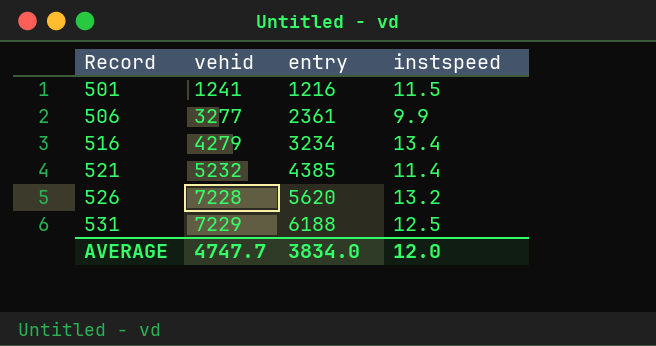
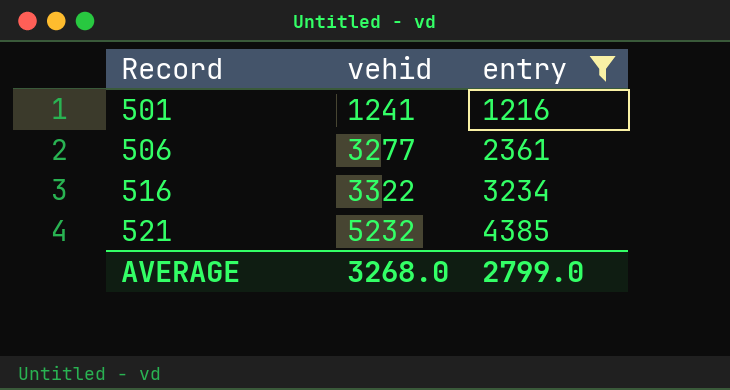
filter: none -> entry <= 4385
column instspeed | position: 4 -> none
516 | vehid: 4279 -> 3322
AVERAGE | vehid: 4747.7 -> 3268.0
AVERAGE | entry: 3834.0 -> 2799.0

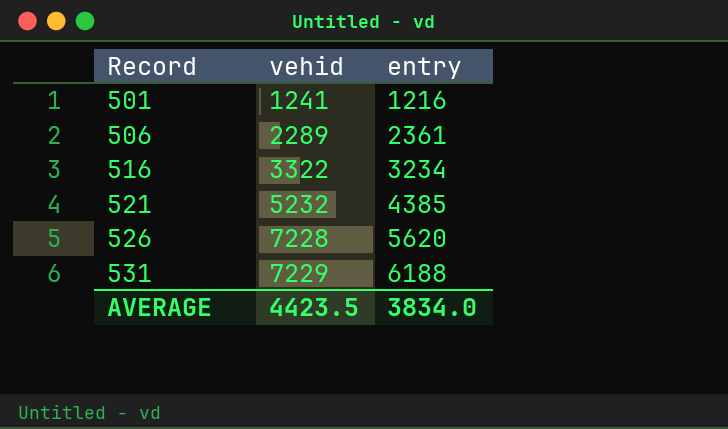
filter: entry <= 4385 -> none
506 | vehid: 3277 -> 2289
AVERAGE | vehid: 3268.0 -> 4423.5
AVERAGE | entry: 2799.0 -> 3834.0

